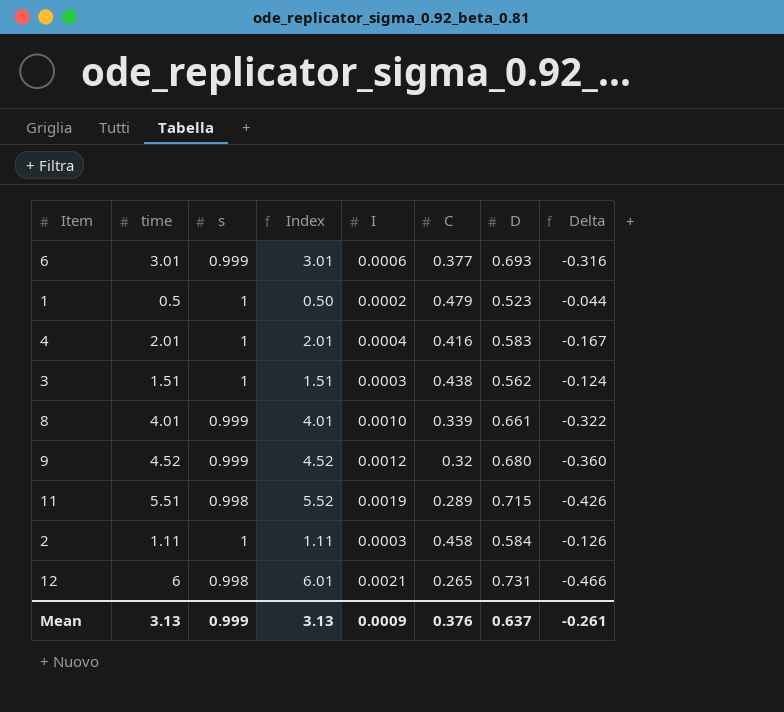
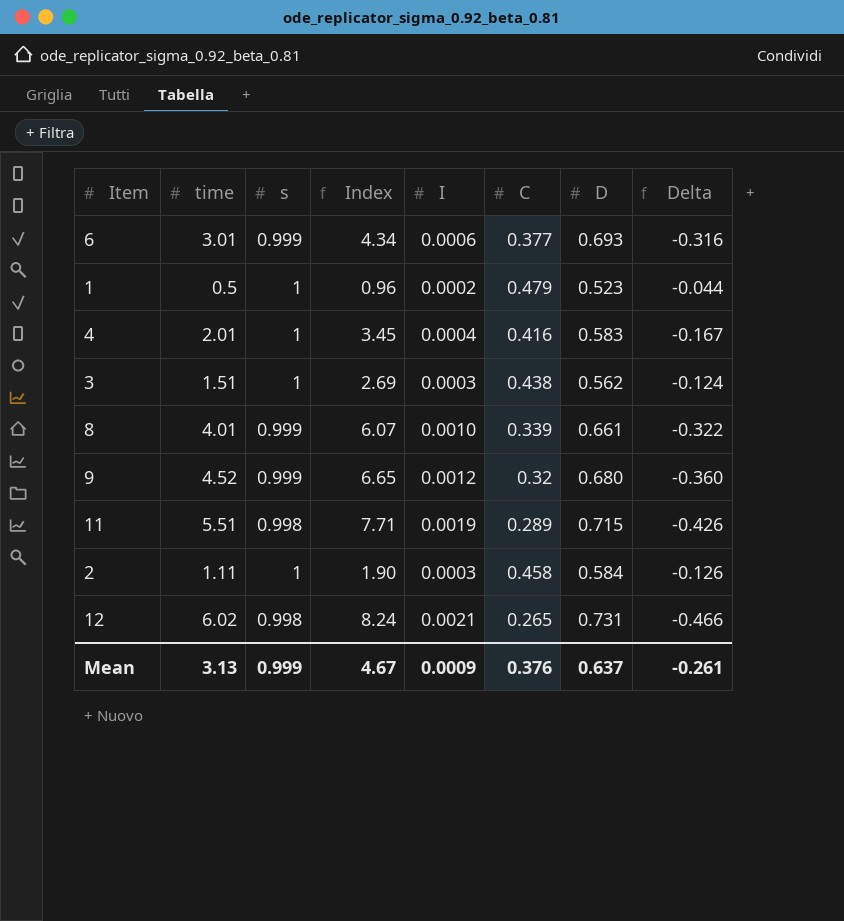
column Index | formula: [time] / [s] -> [time] / [D]
12 | time: 6 -> 6.02
Mean | Index: 3.13 -> 4.67

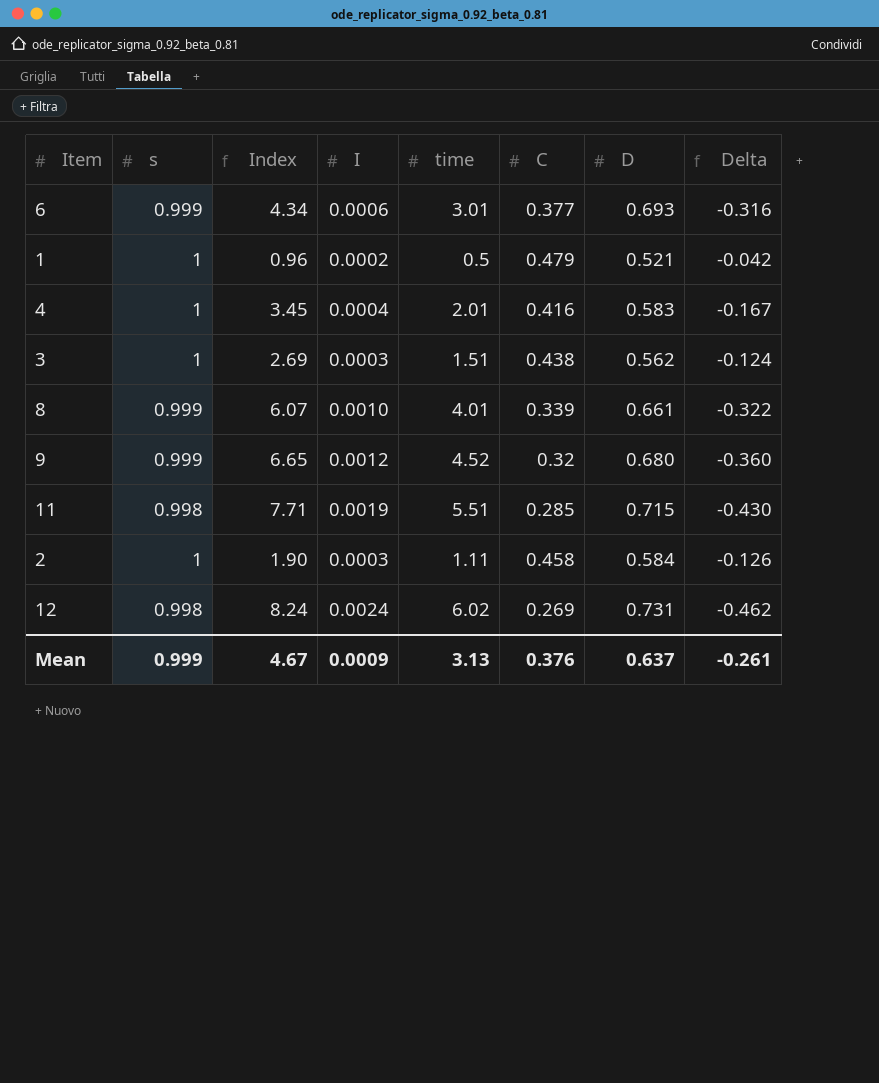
column time | position: 2 -> 5
1 | D: 0.523 -> 0.521
1 | Delta: -0.044 -> -0.042
11 | C: 0.289 -> 0.285
11 | Delta: -0.426 -> -0.430
12 | I: 0.0021 -> 0.0024
12 | C: 0.265 -> 0.269
12 | Delta: -0.466 -> -0.462

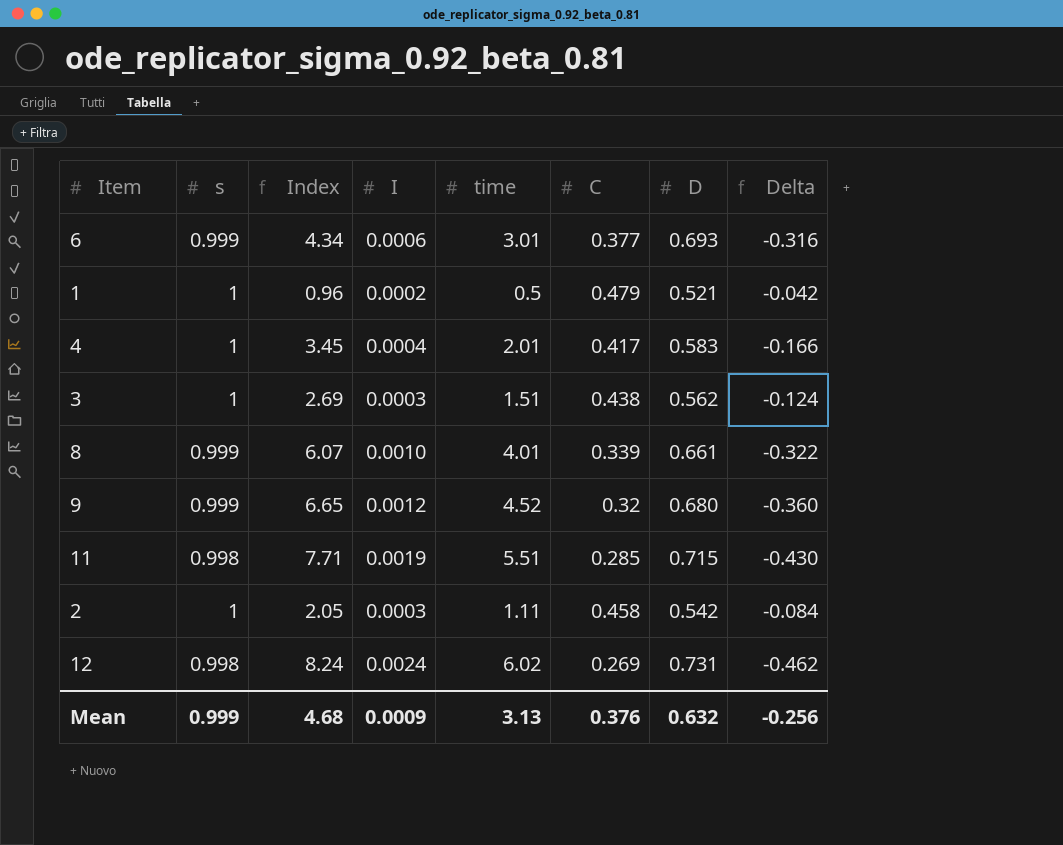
4 | C: 0.416 -> 0.417
4 | Delta: -0.167 -> -0.166
2 | Index: 1.90 -> 2.05
2 | D: 0.584 -> 0.542
2 | Delta: -0.126 -> -0.084
Mean | Index: 4.67 -> 4.68
Mean | D: 0.637 -> 0.632
Mean | Delta: -0.261 -> -0.256

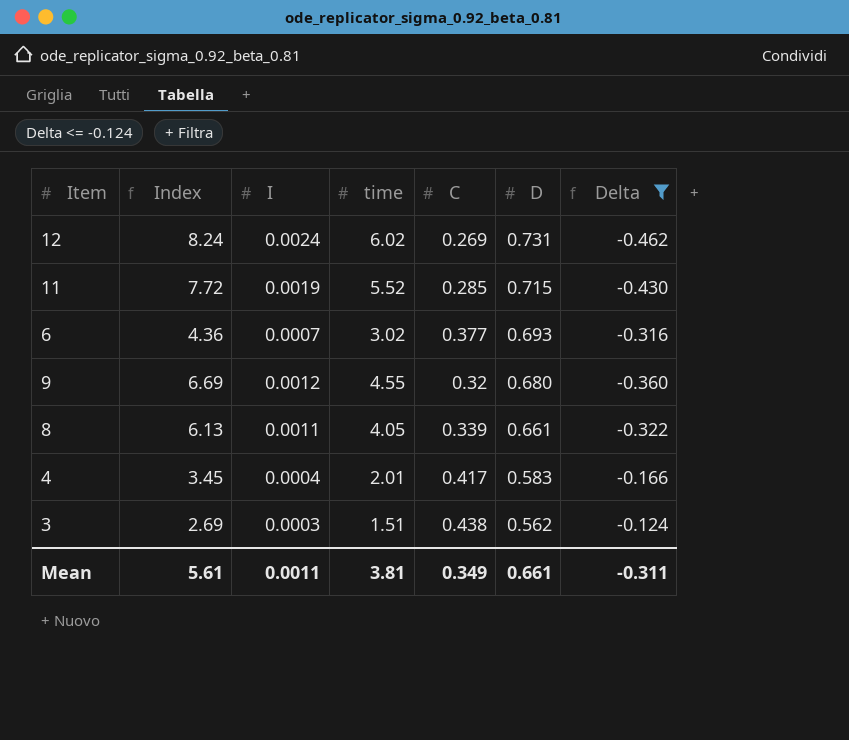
filter: none -> Delta <= -0.124
row order: none -> D descending
column s | position: 2 -> none
11 | Index: 7.71 -> 7.72
11 | time: 5.51 -> 5.52
6 | Index: 4.34 -> 4.36
6 | I: 0.0006 -> 0.0007
6 | time: 3.01 -> 3.02
9 | Index: 6.65 -> 6.69
9 | time: 4.52 -> 4.55
8 | Index: 6.07 -> 6.13
8 | I: 0.0010 -> 0.0011
8 | time: 4.01 -> 4.05
Mean | Index: 4.68 -> 5.61
Mean | I: 0.0009 -> 0.0011
Mean | time: 3.13 -> 3.81
Mean | C: 0.376 -> 0.349
Mean | D: 0.632 -> 0.661
Mean | Delta: -0.256 -> -0.311

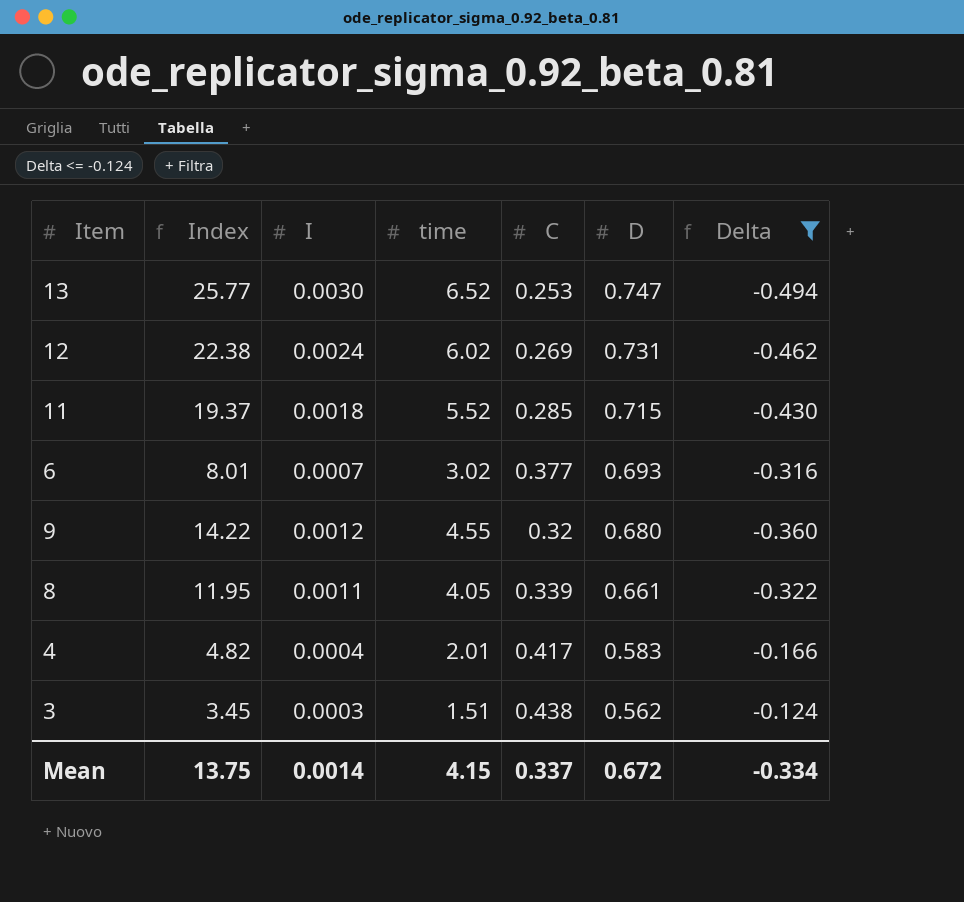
column Index | formula: [time] / [D] -> [time] / [C]
row 13: none -> 25.77 | 0.0030 | 6.52 | 0.253 | 0.747 | -0.494
11 | I: 0.0019 -> 0.0018
Mean | Index: 5.61 -> 13.75
Mean | I: 0.0011 -> 0.0014
Mean | time: 3.81 -> 4.15
Mean | C: 0.349 -> 0.337
Mean | D: 0.661 -> 0.672
Mean | Delta: -0.311 -> -0.334

